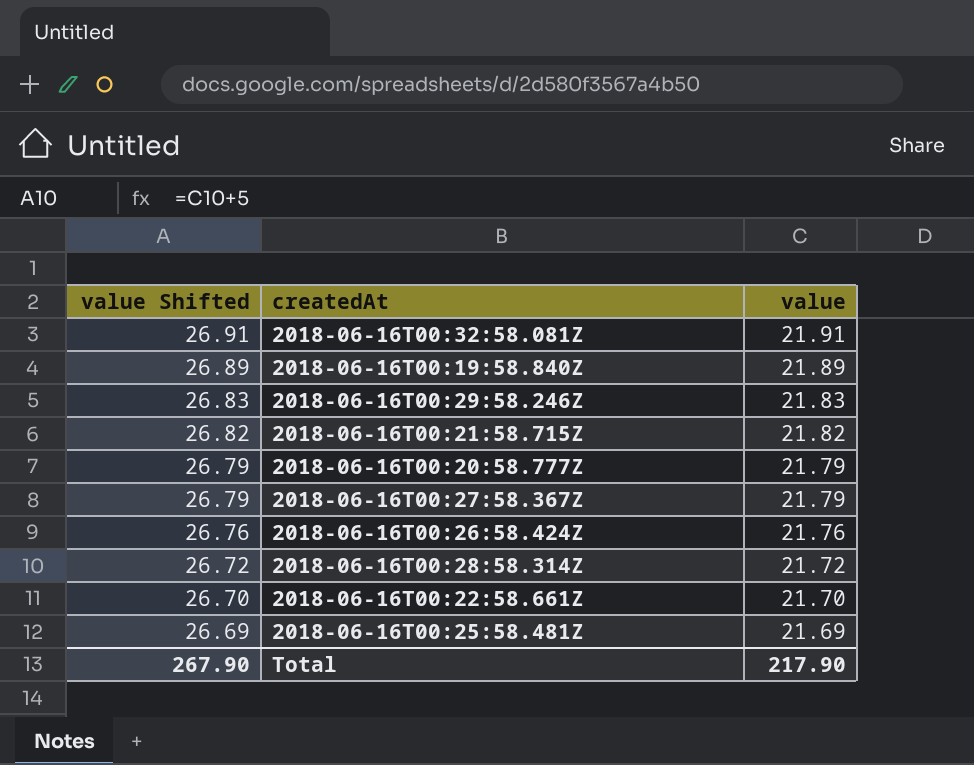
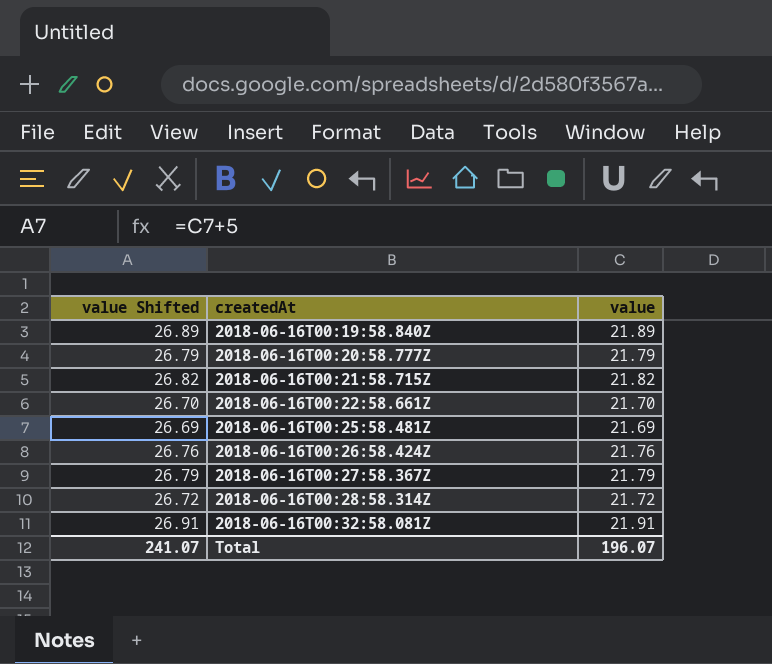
row order: value Shifted descending -> createdAt ascending
row 2018-06-16T00:29:58.246Z: 26.83 | 21.83 -> none
Total | value Shifted: 267.90 -> 241.07
Total | value: 217.90 -> 196.07

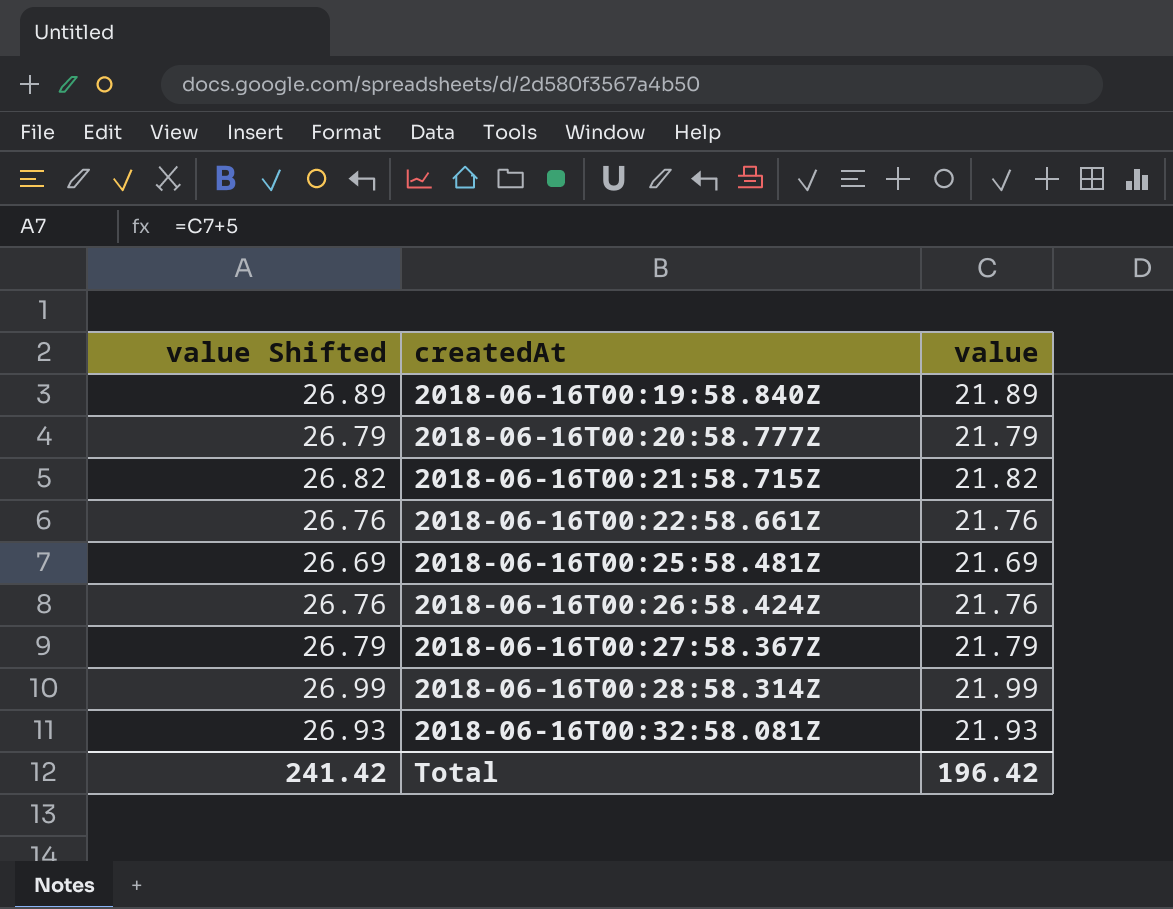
2018-06-16T00:22:58.661Z | value Shifted: 26.70 -> 26.76
2018-06-16T00:22:58.661Z | value: 21.70 -> 21.76
2018-06-16T00:28:58.314Z | value Shifted: 26.72 -> 26.99
2018-06-16T00:28:58.314Z | value: 21.72 -> 21.99
2018-06-16T00:32:58.081Z | value Shifted: 26.91 -> 26.93
2018-06-16T00:32:58.081Z | value: 21.91 -> 21.93
Total | value Shifted: 241.07 -> 241.42
Total | value: 196.07 -> 196.42

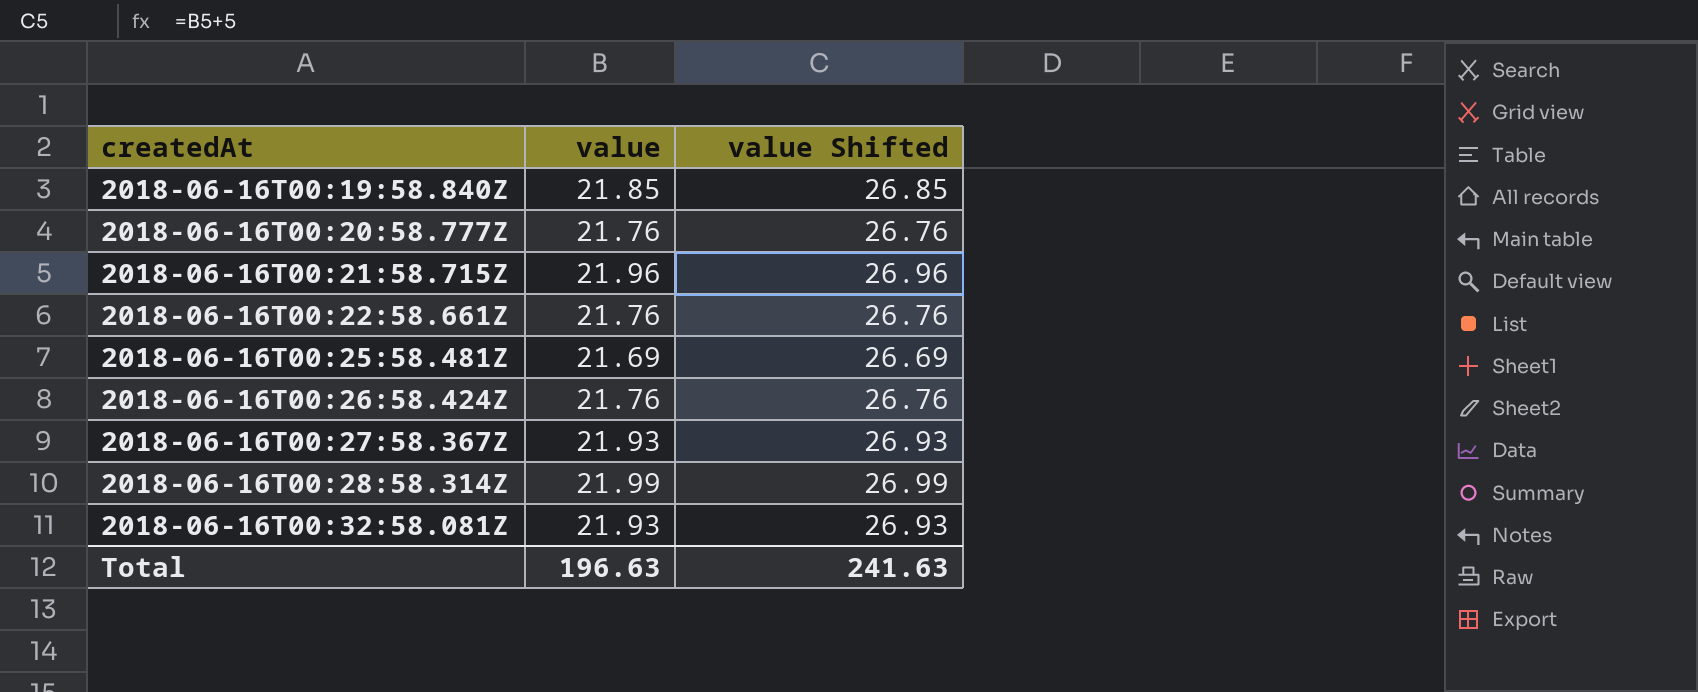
column value Shifted | position: 1 -> 3
2018-06-16T00:19:58.840Z | value: 21.89 -> 21.85
2018-06-16T00:19:58.840Z | value Shifted: 26.89 -> 26.85
2018-06-16T00:20:58.777Z | value: 21.79 -> 21.76
2018-06-16T00:20:58.777Z | value Shifted: 26.79 -> 26.76
2018-06-16T00:21:58.715Z | value: 21.82 -> 21.96
2018-06-16T00:21:58.715Z | value Shifted: 26.82 -> 26.96
2018-06-16T00:27:58.367Z | value: 21.79 -> 21.93
2018-06-16T00:27:58.367Z | value Shifted: 26.79 -> 26.93
Total | value: 196.42 -> 196.63
Total | value Shifted: 241.42 -> 241.63

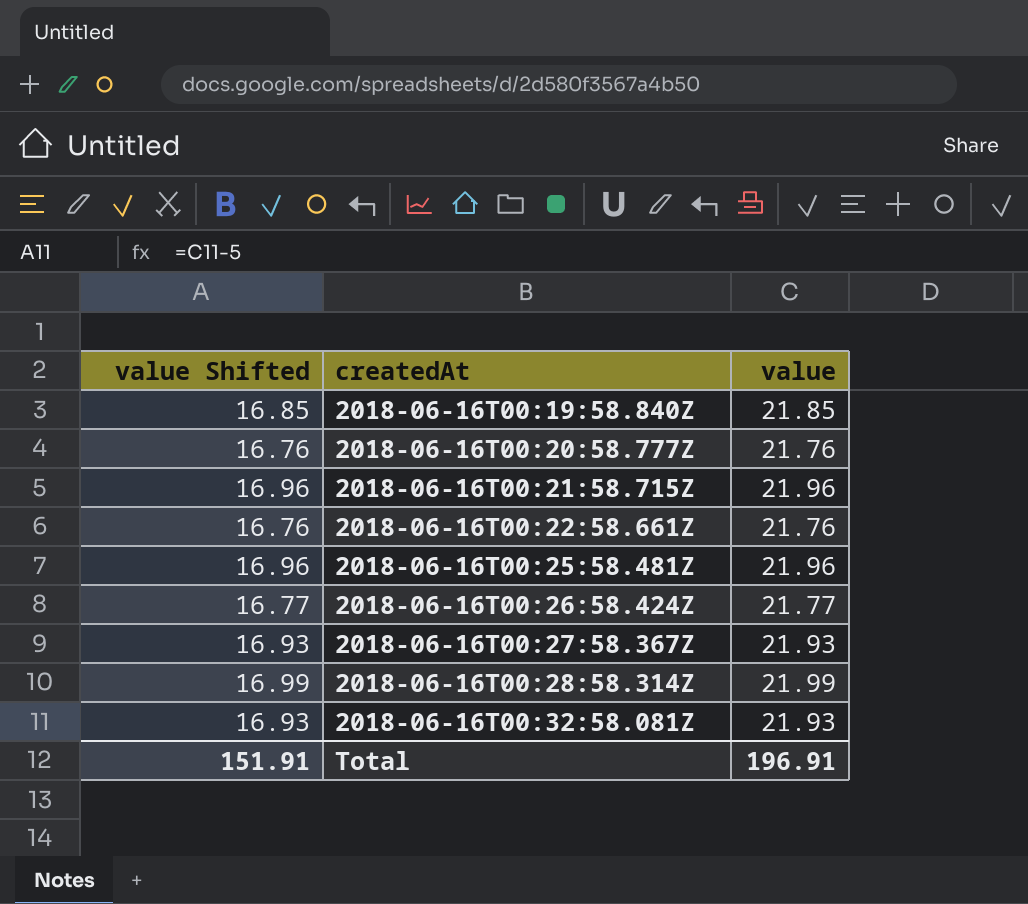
column value Shifted | formula: [value] + 5 -> [value] - 5
column value Shifted | position: 3 -> 1
2018-06-16T00:25:58.481Z | value: 21.69 -> 21.96
2018-06-16T00:26:58.424Z | value: 21.76 -> 21.77
Total | value Shifted: 241.63 -> 151.91
Total | value: 196.63 -> 196.91

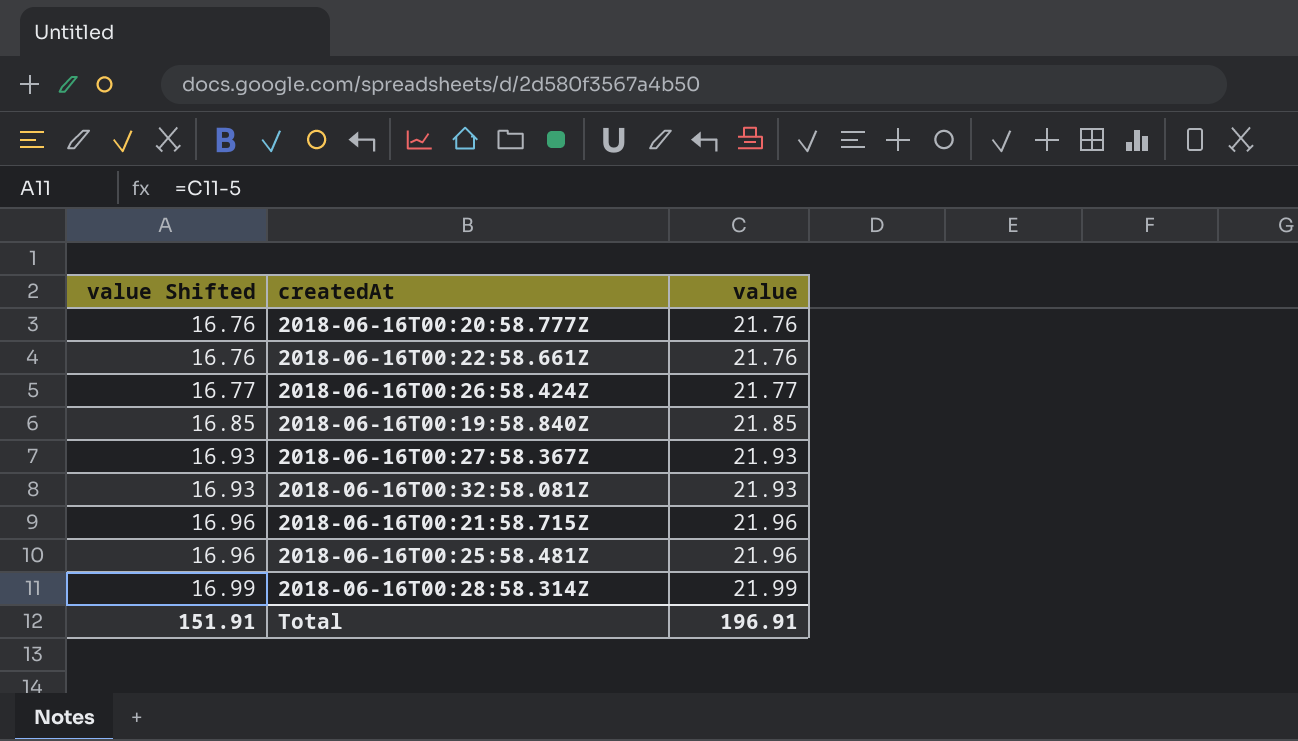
row order: createdAt ascending -> value Shifted ascending

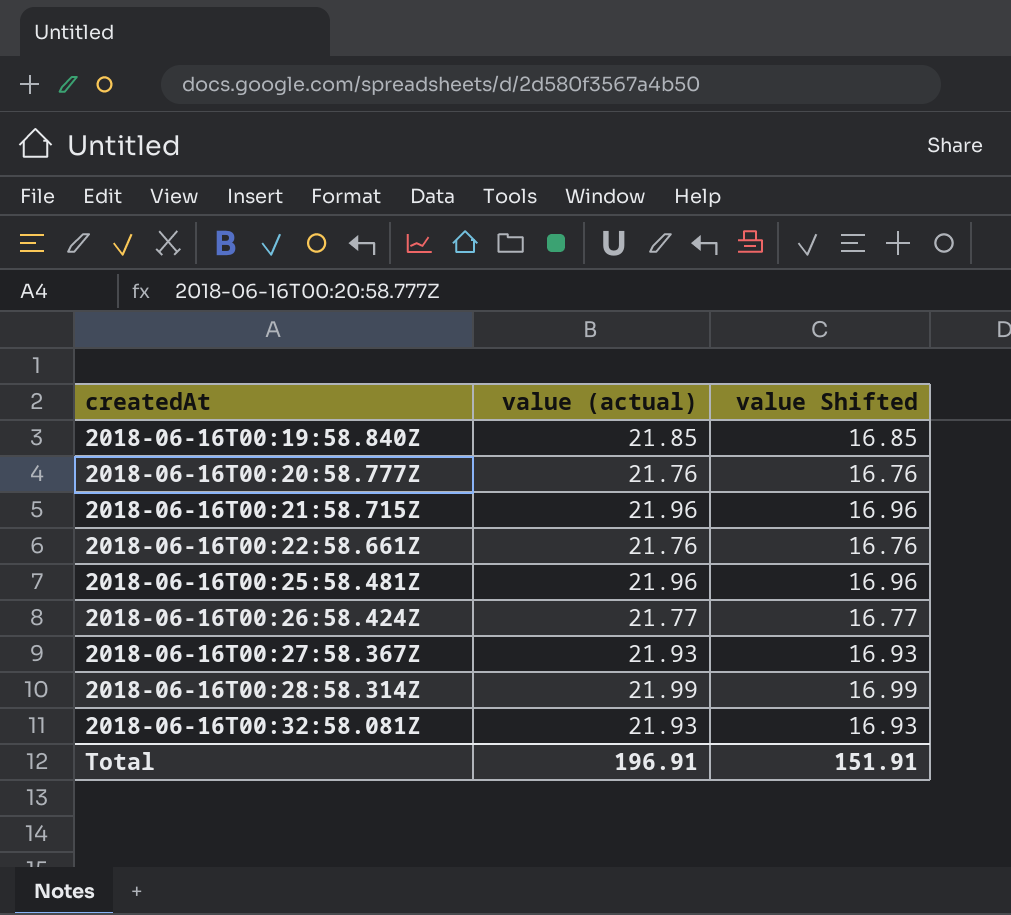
row order: value Shifted ascending -> createdAt ascending
column name: value -> value (actual)
column value Shifted | position: 1 -> 3

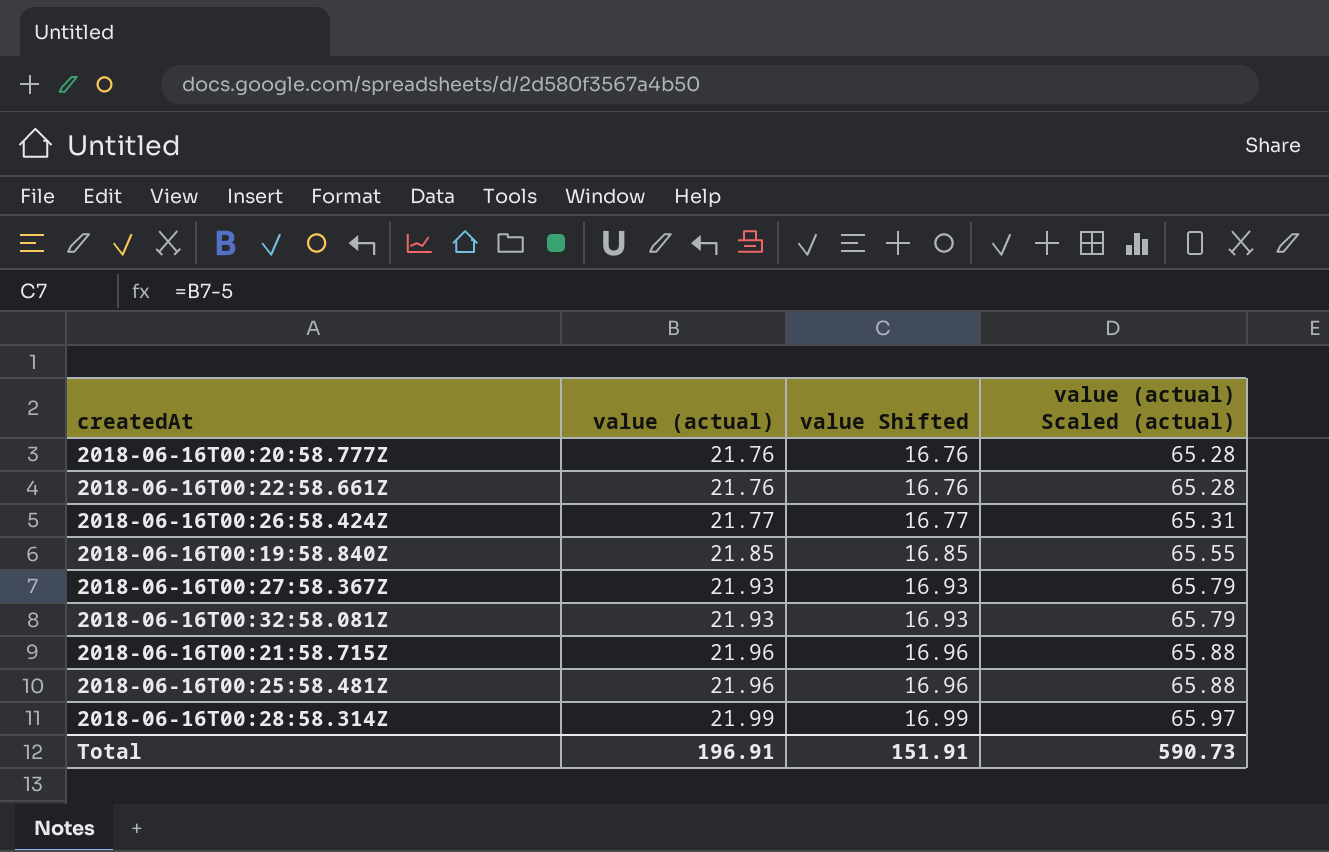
row order: createdAt ascending -> value (actual) ascending
column value (actual) Scaled (actual) | formula: none -> [value (actual)] * 3

